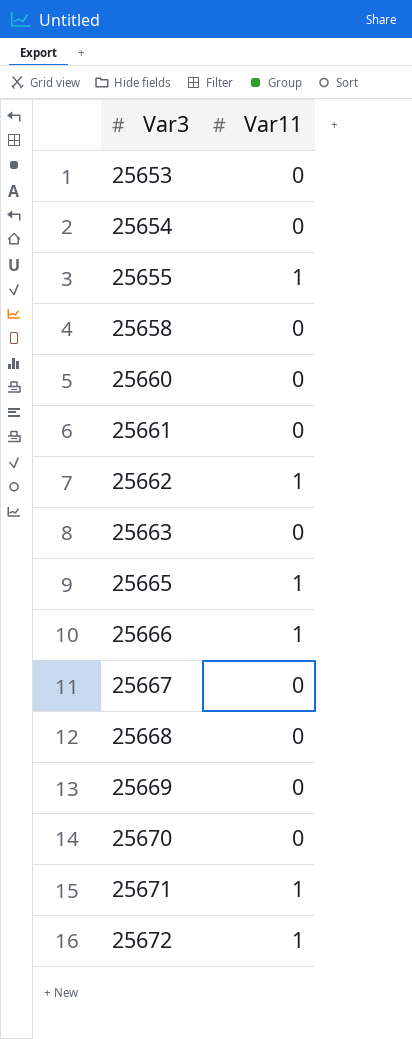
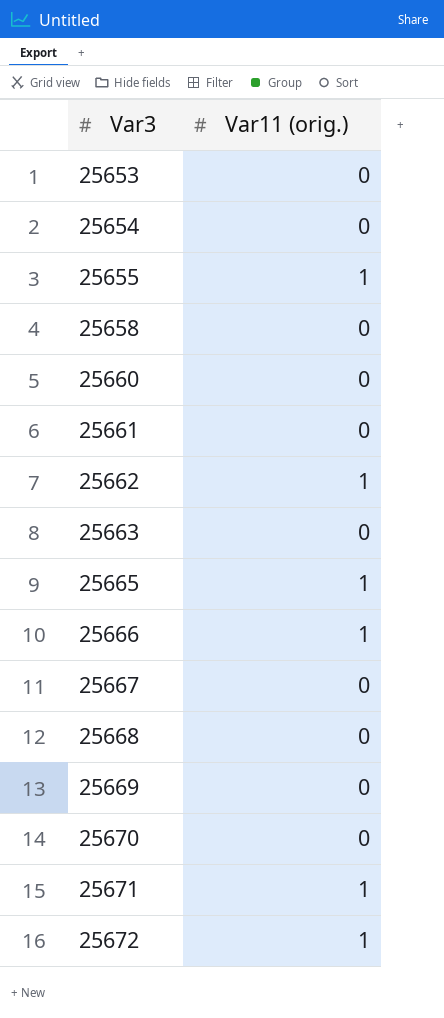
column name: Var11 -> Var11 (orig.)

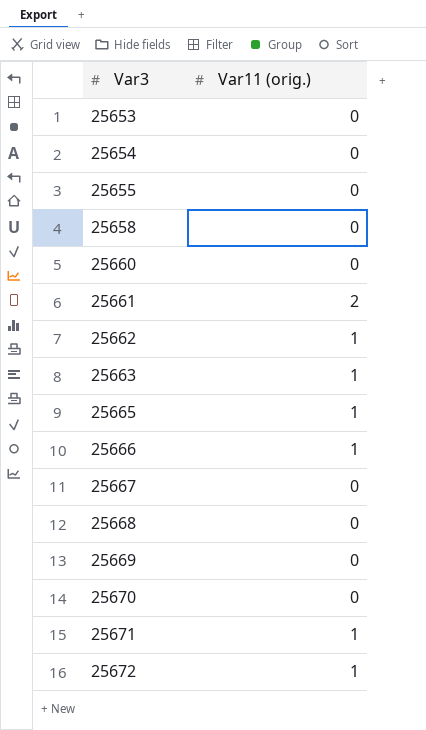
25655 | Var11 (orig.): 1 -> 0
25661 | Var11 (orig.): 0 -> 2
25663 | Var11 (orig.): 0 -> 1

